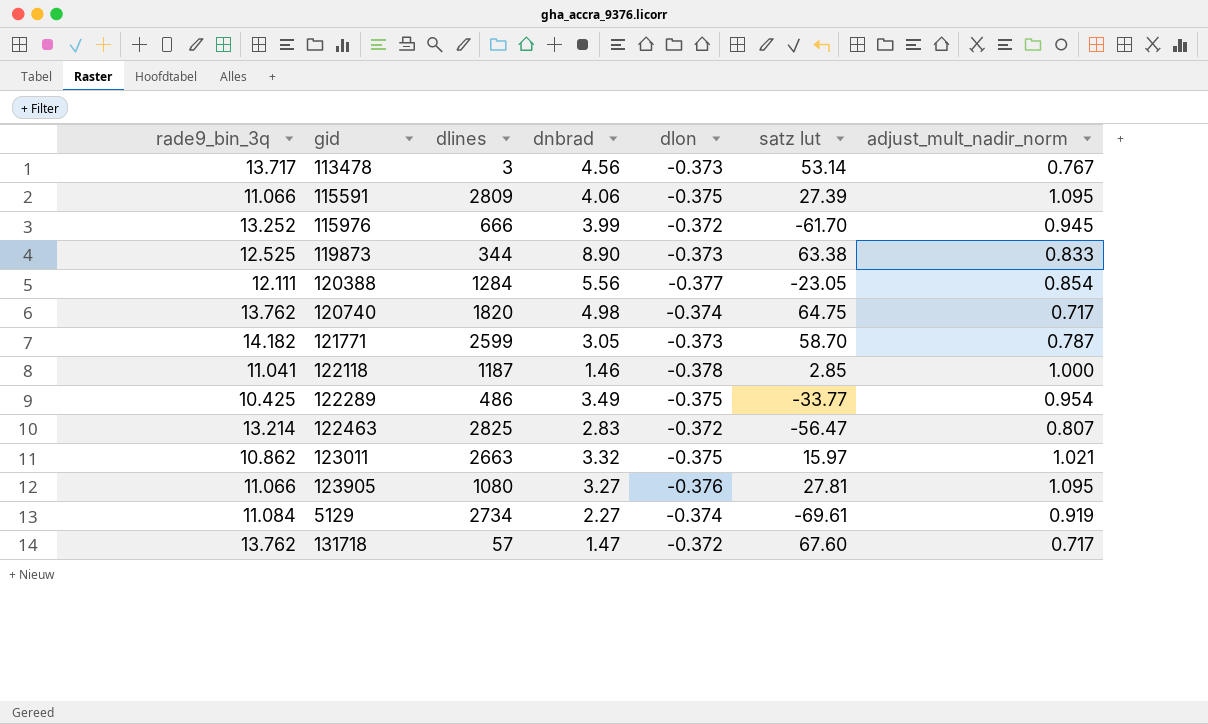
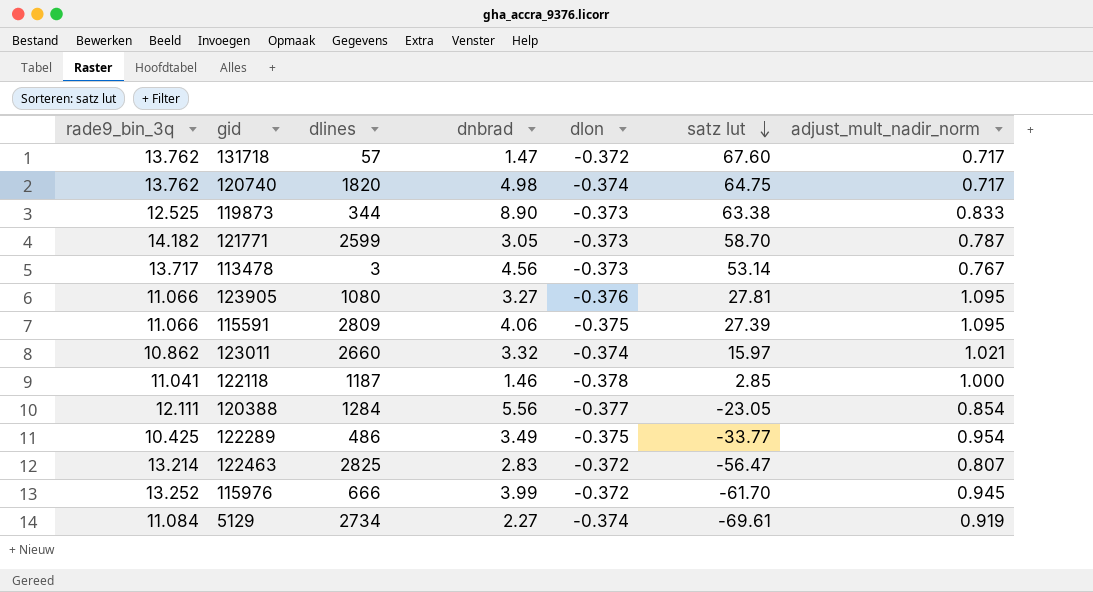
row order: none -> satz lut descending
123011 | dlines: 2663 -> 2660
123011 | dlon: -0.375 -> -0.374

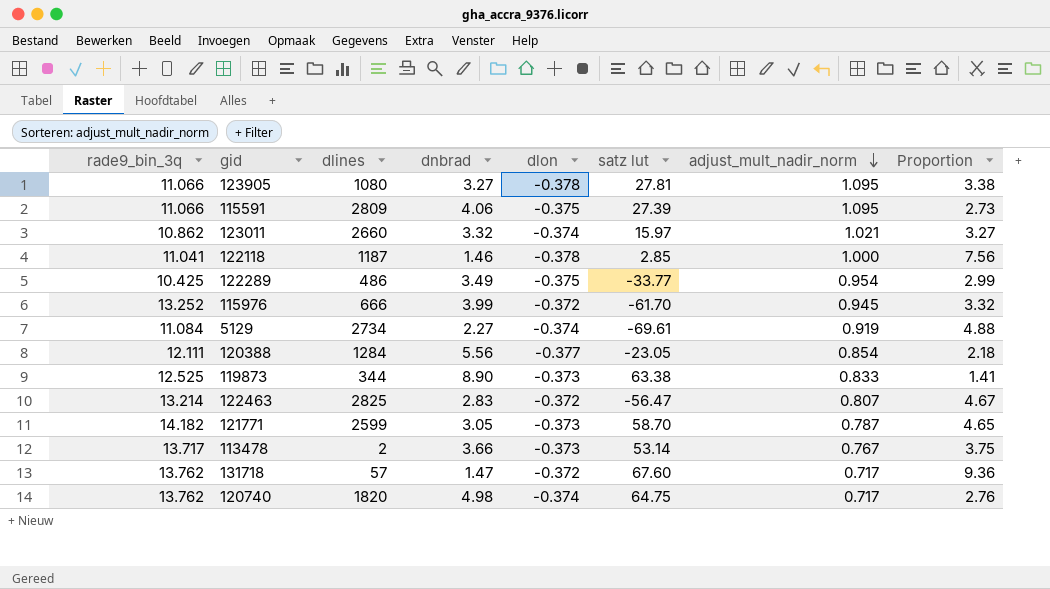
row order: satz lut descending -> adjust_mult_nadir_norm descending
column Proportion | formula: none -> [rade9_bin_3q] / [dnbrad]
123905 | dlon: -0.376 -> -0.378
113478 | dlines: 3 -> 2
113478 | dnbrad: 4.56 -> 3.66

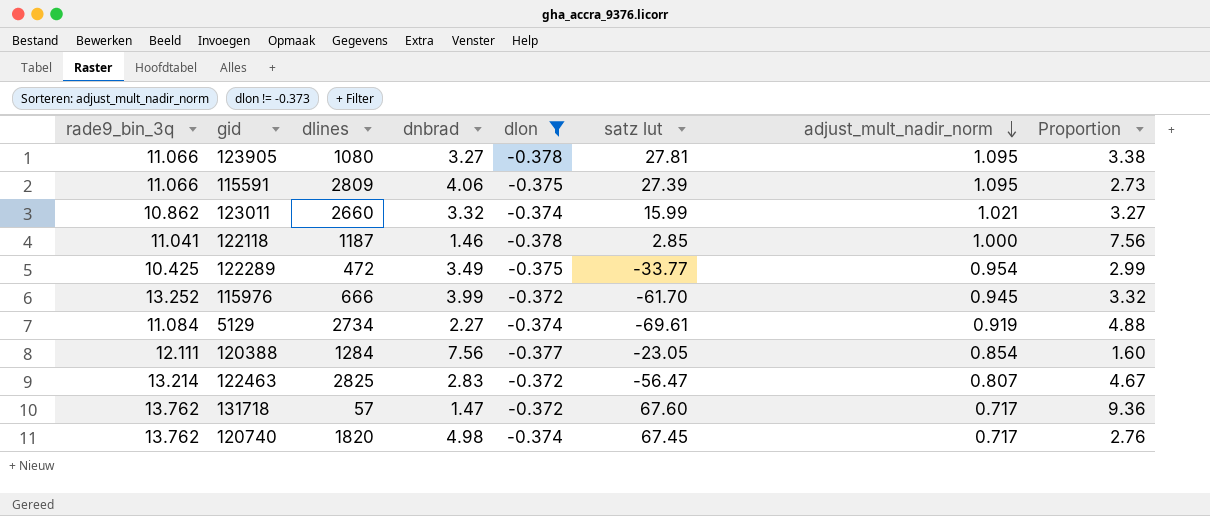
filter: none -> dlon != -0.373
123011 | satz lut: 15.97 -> 15.99
122289 | dlines: 486 -> 472
120388 | dnbrad: 5.56 -> 7.56
120388 | Proportion: 2.18 -> 1.60
120740 | satz lut: 64.75 -> 67.45

